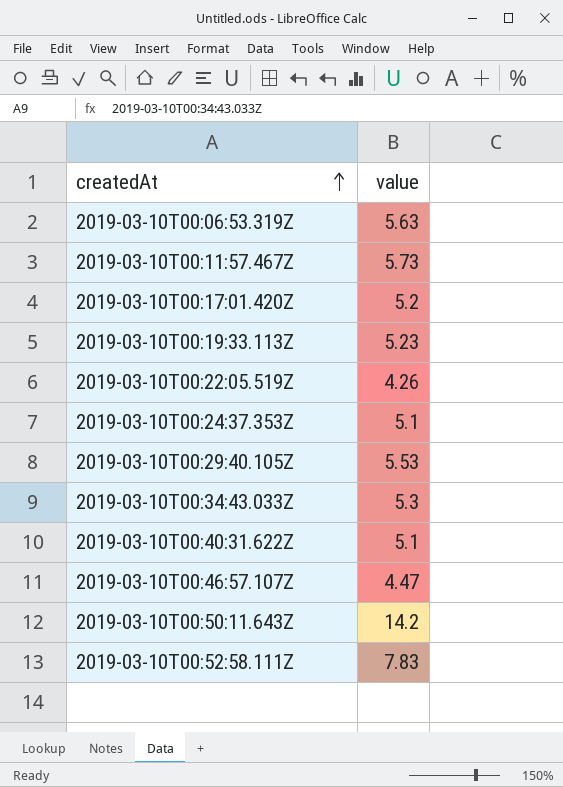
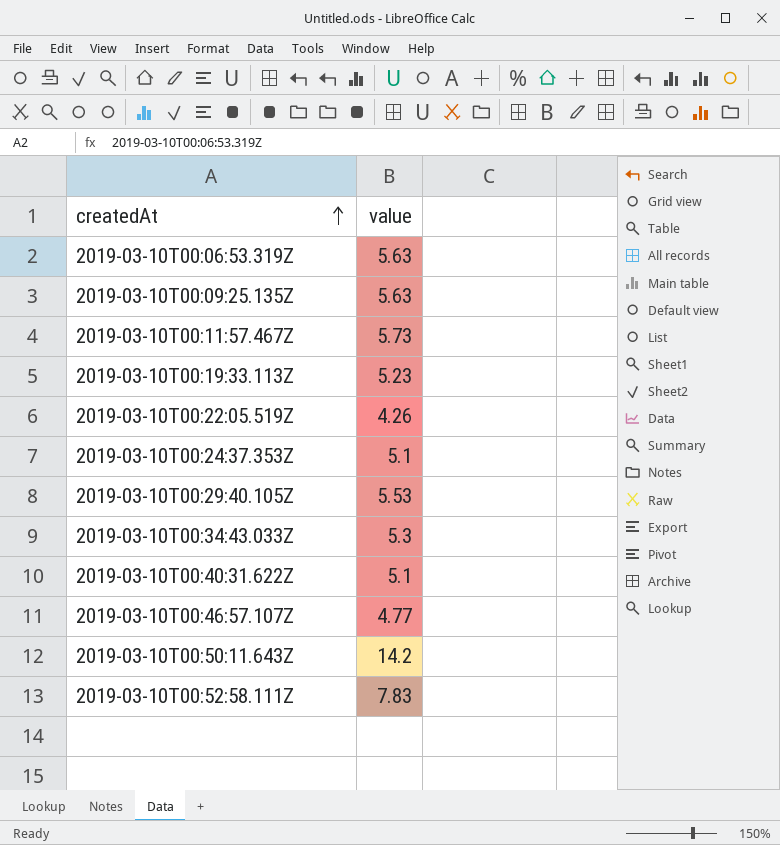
row 2019-03-10T00:17:01.420Z: 5.2 -> none
row 2019-03-10T00:09:25.135Z: none -> 5.63
2019-03-10T00:46:57.107Z | value: 4.47 -> 4.77

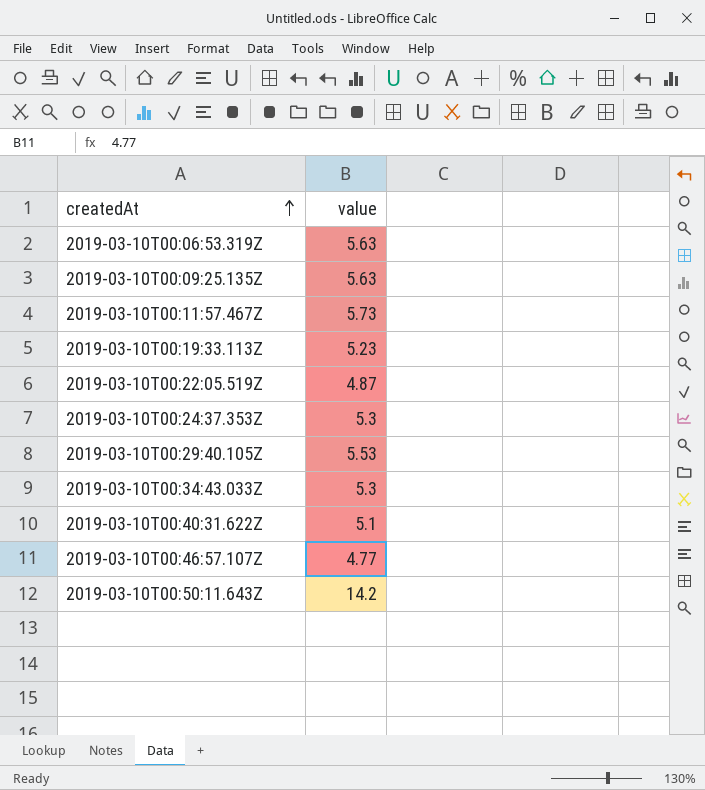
row 2019-03-10T00:52:58.111Z: 7.83 -> none
2019-03-10T00:22:05.519Z | value: 4.26 -> 4.87
2019-03-10T00:24:37.353Z | value: 5.1 -> 5.3

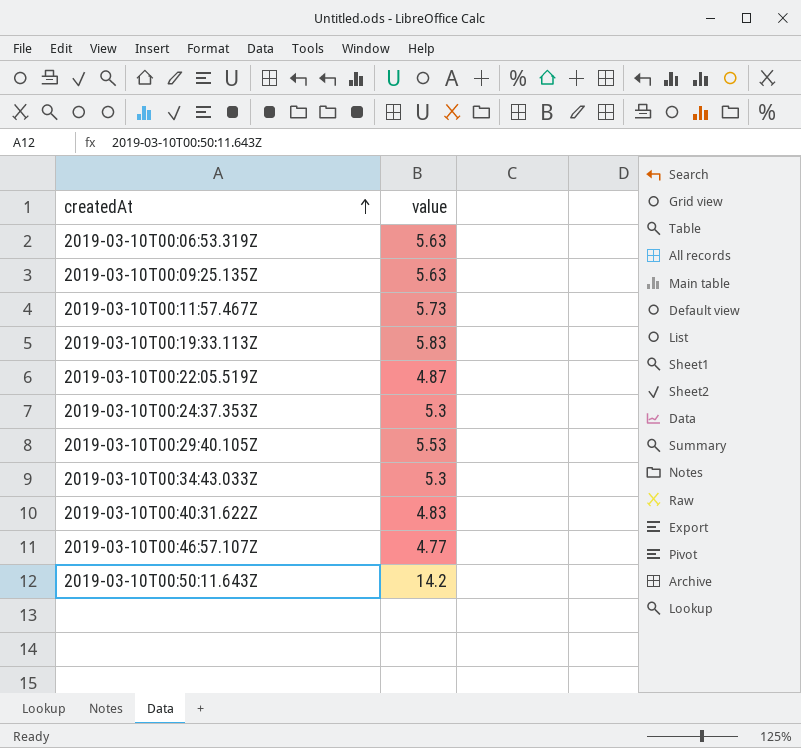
2019-03-10T00:19:33.113Z | value: 5.23 -> 5.83
2019-03-10T00:40:31.622Z | value: 5.1 -> 4.83

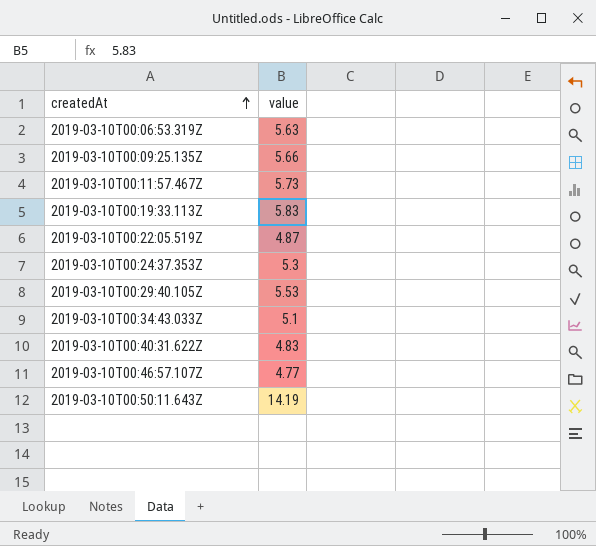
2019-03-10T00:09:25.135Z | value: 5.63 -> 5.66
2019-03-10T00:34:43.033Z | value: 5.3 -> 5.1
2019-03-10T00:50:11.643Z | value: 14.2 -> 14.19

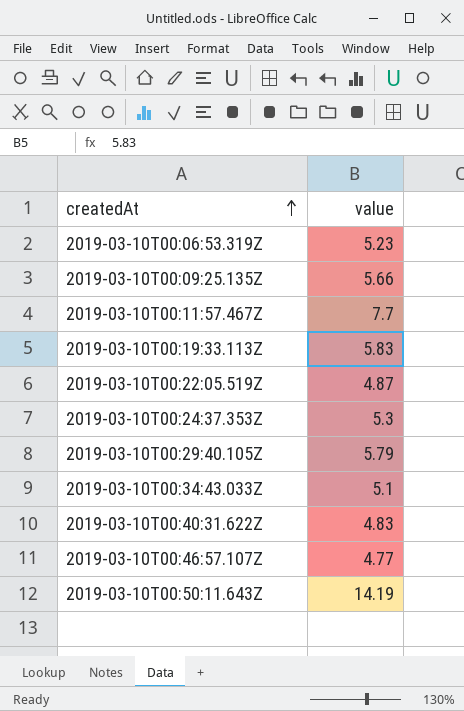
2019-03-10T00:06:53.319Z | value: 5.63 -> 5.23
2019-03-10T00:11:57.467Z | value: 5.73 -> 7.7
2019-03-10T00:29:40.105Z | value: 5.53 -> 5.79

